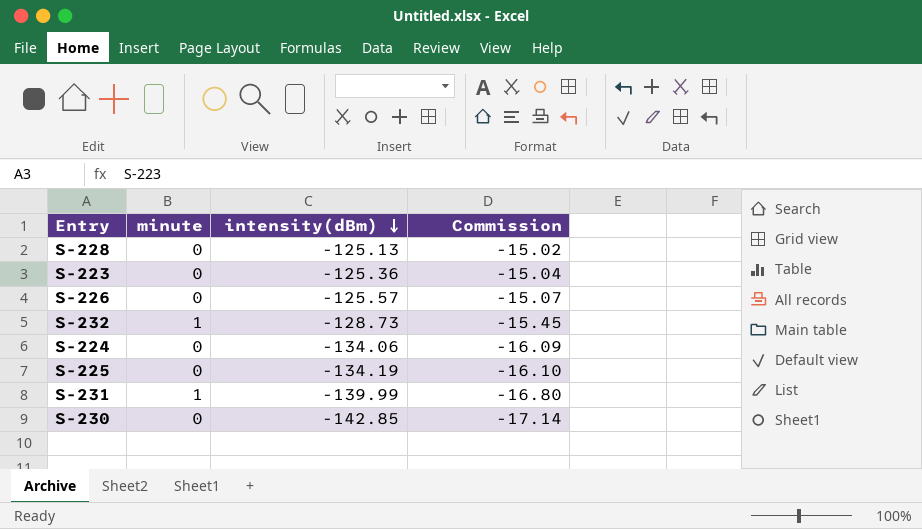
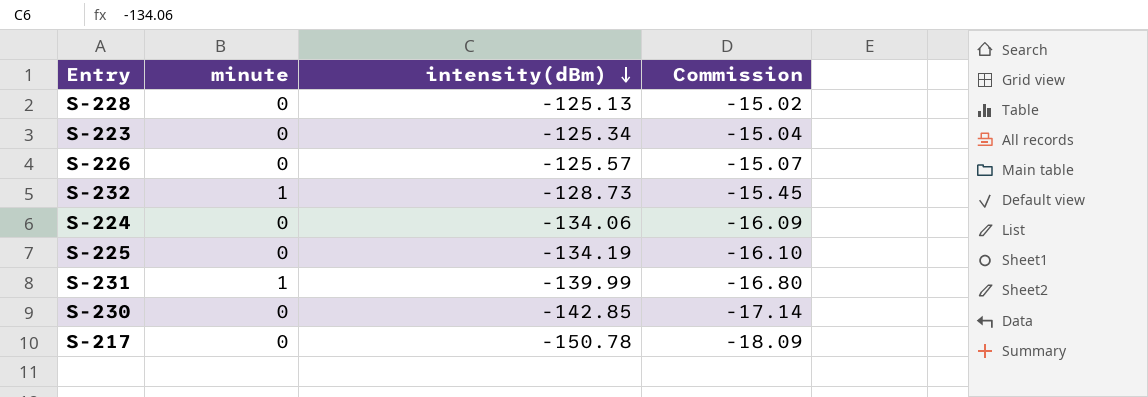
S-223 | intensity(dBm): -125.36 -> -125.34
row S-217: none -> 0 | -150.78 | -18.09

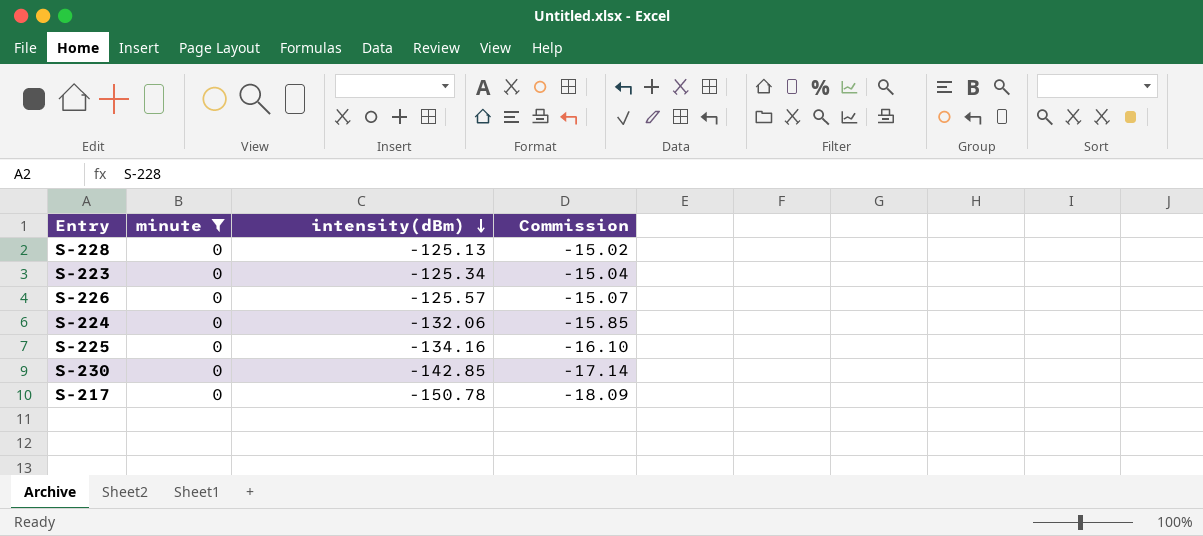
filter: none -> minute = 0
S-224 | intensity(dBm): -134.06 -> -132.06
S-224 | Commission: -16.09 -> -15.85
S-225 | intensity(dBm): -134.19 -> -134.16

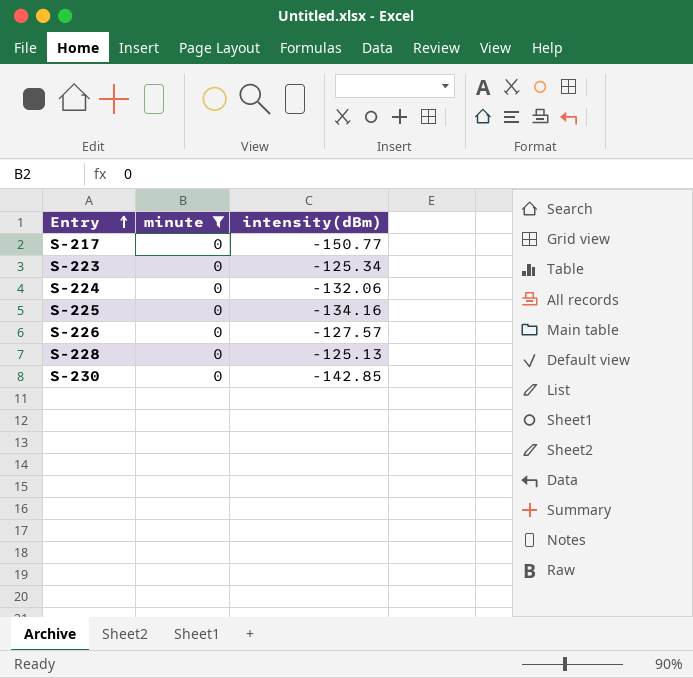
row order: intensity(dBm) descending -> Entry ascending
column Commission | formula: [intensity(dBm)] * 0.12 -> none
S-217 | intensity(dBm): -150.78 -> -150.77
S-226 | intensity(dBm): -125.57 -> -127.57

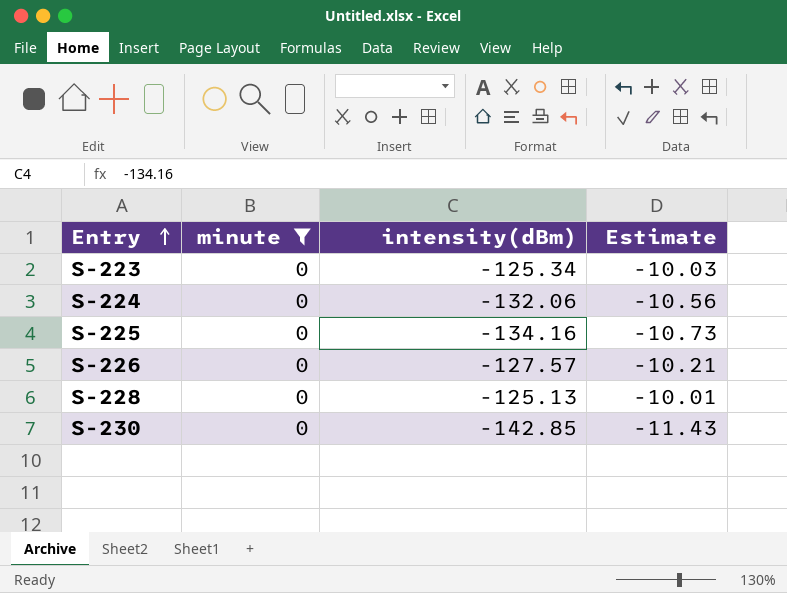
column Estimate | formula: none -> [intensity(dBm)] * 0.08
row S-217: 0 | -150.77 -> none

